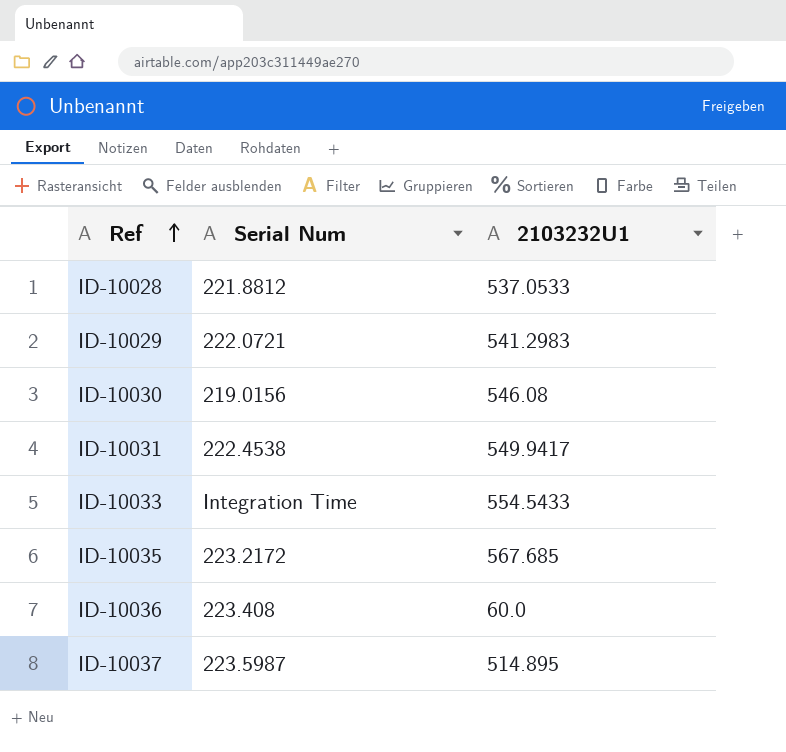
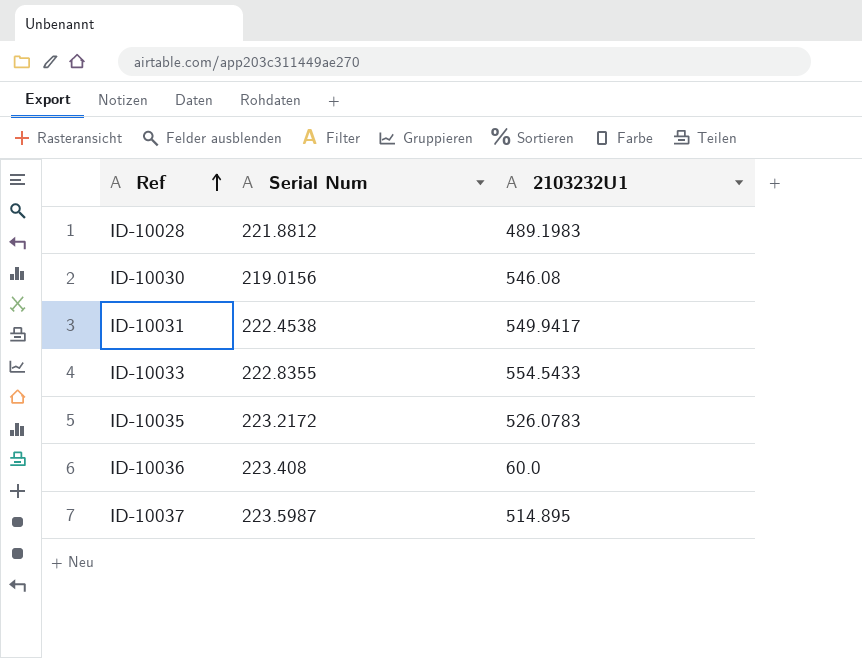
row ID-10029: 222.0721 | 541.2983 -> none
ID-10028 | 2103232U1: 537.0533 -> 489.1983
ID-10033 | Serial Num: Integration Time -> 222.8355
ID-10035 | 2103232U1: 567.685 -> 526.0783

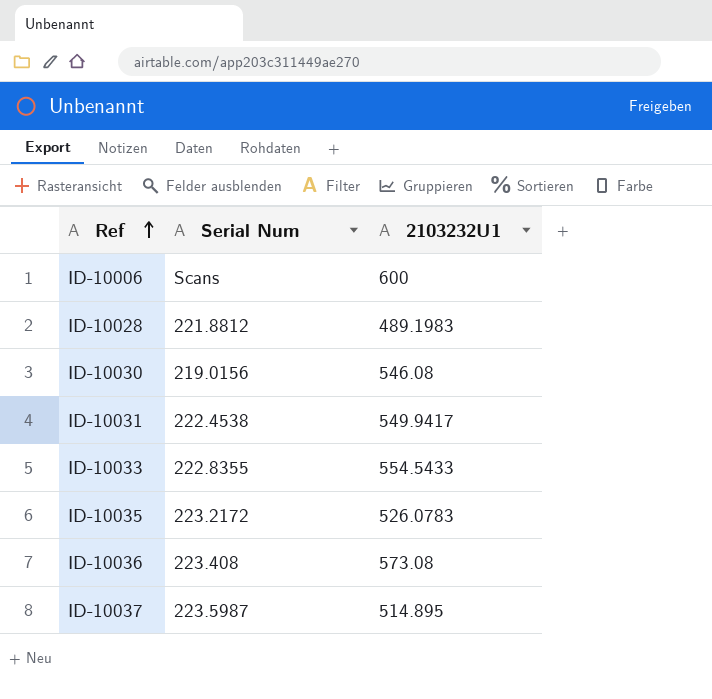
row ID-10006: none -> Scans | 600
ID-10036 | 2103232U1: 60.0 -> 573.08

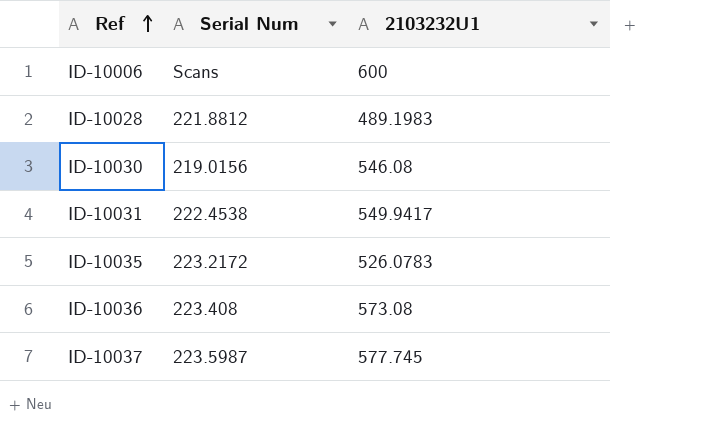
row ID-10033: 222.8355 | 554.5433 -> none
ID-10037 | 2103232U1: 514.895 -> 577.745

